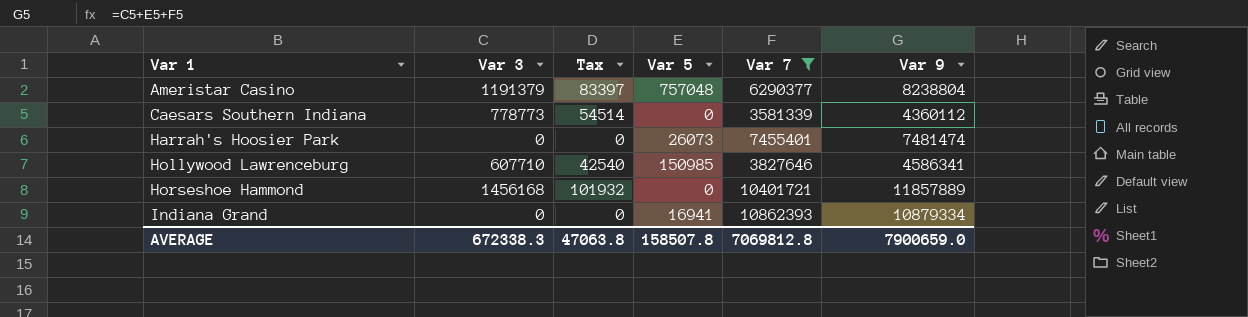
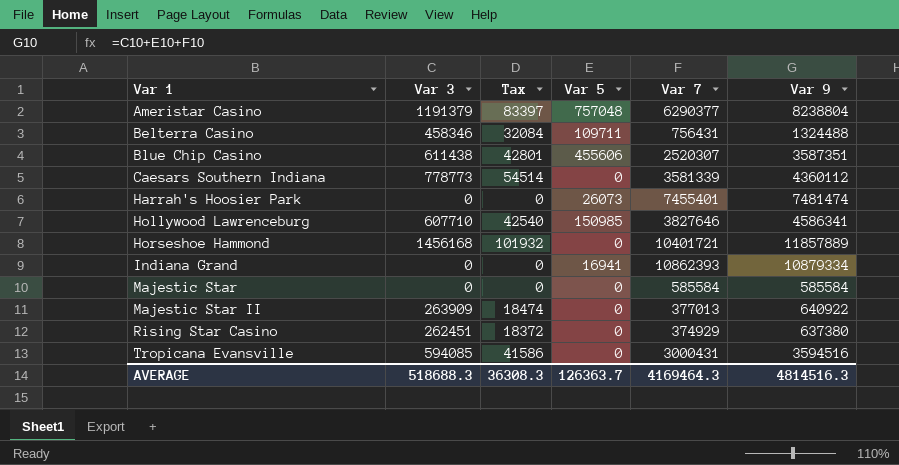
filter: Var 7 >= 3581339 -> none
AVERAGE | Var 3: 672338.3 -> 518688.3
AVERAGE | Tax: 47063.8 -> 36308.3
AVERAGE | Var 5: 158507.8 -> 126363.7
AVERAGE | Var 7: 7069812.8 -> 4169464.3
AVERAGE | Var 9: 7900659.0 -> 4814516.3

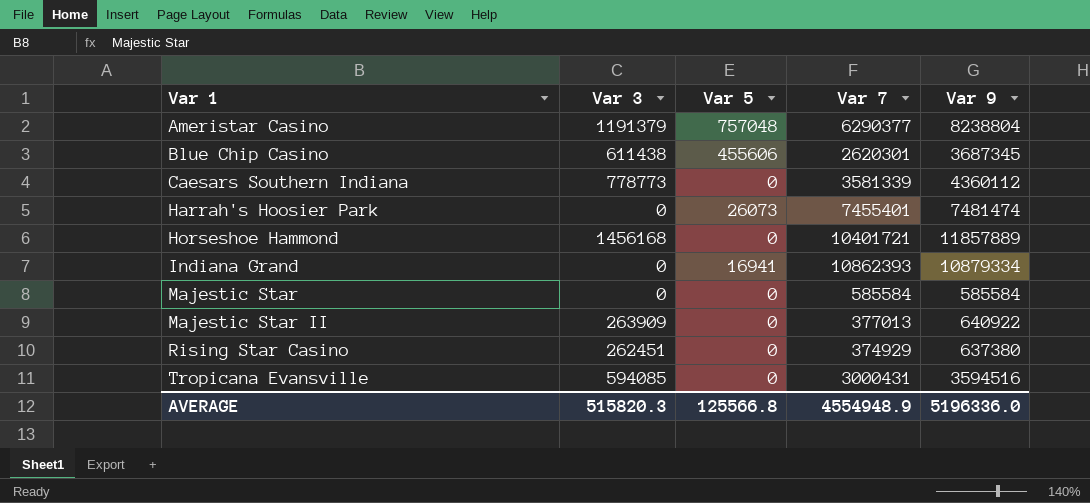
column Tax | formula: [Var 3] * 0.07 -> none
row Belterra Casino: 458346 | 32084 | 109711 | 756431 | 1324488 -> none
row Hollywood Lawrenceburg: 607710 | 42540 | 150985 | 3827646 | 4586341 -> none
Blue Chip Casino | Var 7: 2520307 -> 2620301
Blue Chip Casino | Var 9: 3587351 -> 3687345
AVERAGE | Var 3: 518688.3 -> 515820.3
AVERAGE | Var 5: 126363.7 -> 125566.8
AVERAGE | Var 7: 4169464.3 -> 4554948.9
AVERAGE | Var 9: 4814516.3 -> 5196336.0

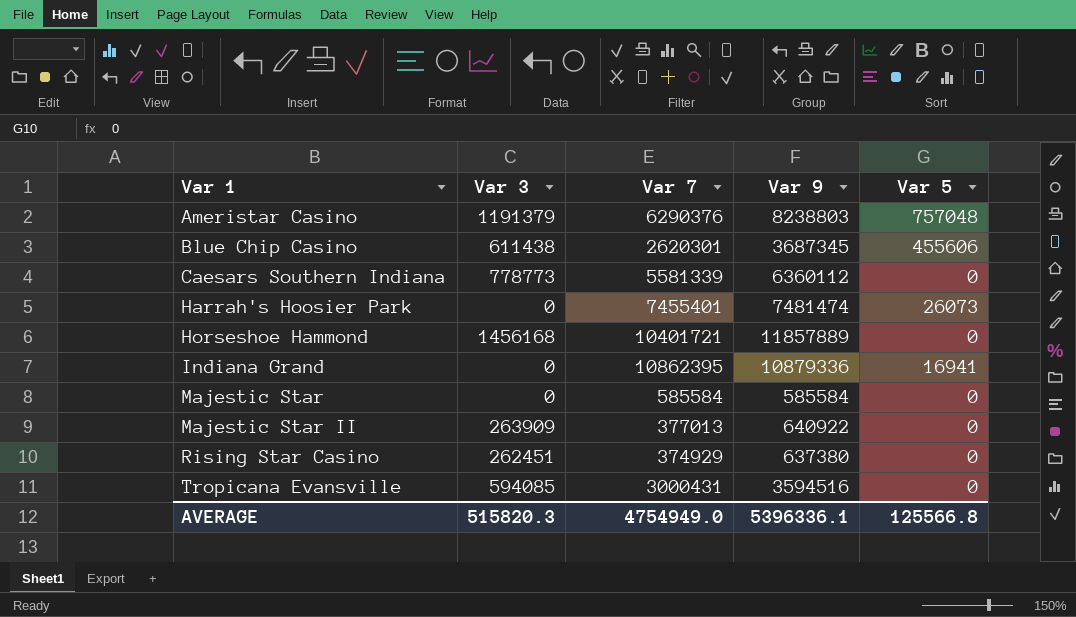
column Var 5 | position: 3 -> 5
Ameristar Casino | Var 7: 6290377 -> 6290376
Ameristar Casino | Var 9: 8238804 -> 8238803
Caesars Southern Indiana | Var 7: 3581339 -> 5581339
Caesars Southern Indiana | Var 9: 4360112 -> 6360112
Indiana Grand | Var 7: 10862393 -> 10862395
Indiana Grand | Var 9: 10879334 -> 10879336
AVERAGE | Var 7: 4554948.9 -> 4754949.0
AVERAGE | Var 9: 5196336.0 -> 5396336.1

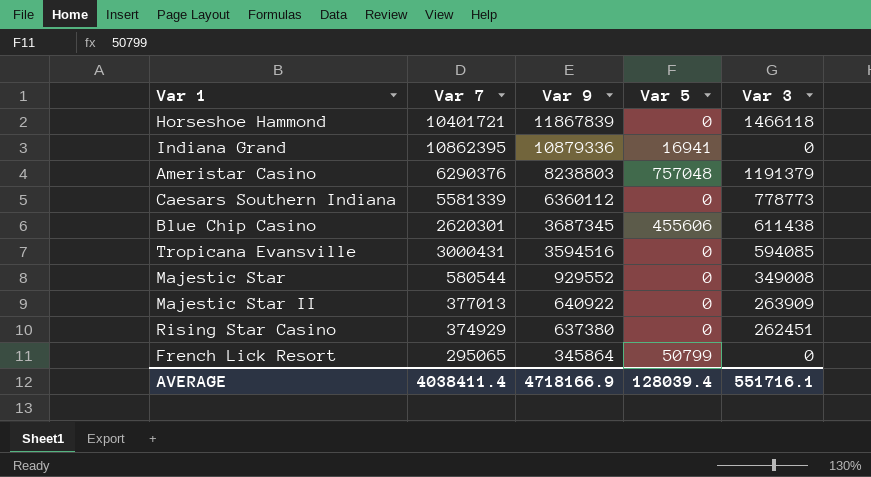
row order: Var 1 ascending -> Var 9 descending
column Var 3 | position: 2 -> 5
row Harrah's Hoosier Park: 0 | 7455401 | 7481474 | 26073 -> none
Horseshoe Hammond | Var 9: 11857889 -> 11867839
Horseshoe Hammond | Var 3: 1456168 -> 1466118
Majestic Star | Var 7: 585584 -> 580544
Majestic Star | Var 9: 585584 -> 929552
Majestic Star | Var 3: 0 -> 349008
row French Lick Resort: none -> 295065 | 345864 | 50799 | 0
AVERAGE | Var 7: 4754949.0 -> 4038411.4
AVERAGE | Var 9: 5396336.1 -> 4718166.9
AVERAGE | Var 5: 125566.8 -> 128039.4
AVERAGE | Var 3: 515820.3 -> 551716.1

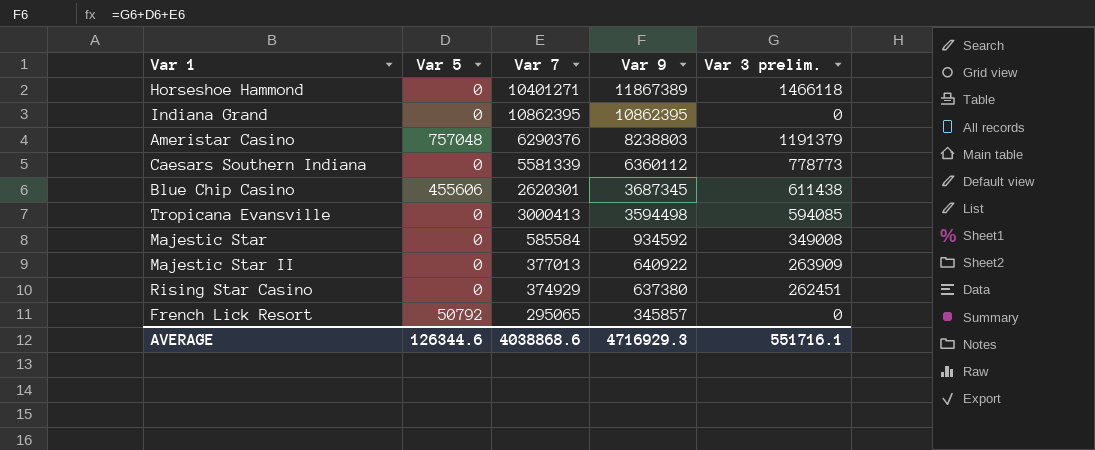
column Var 5 | position: 4 -> 2
column name: Var 3 -> Var 3 prelim.
Horseshoe Hammond | Var 7: 10401721 -> 10401271
Horseshoe Hammond | Var 9: 11867839 -> 11867389
Indiana Grand | Var 5: 16941 -> 0
Indiana Grand | Var 9: 10879336 -> 10862395
Tropicana Evansville | Var 7: 3000431 -> 3000413
Tropicana Evansville | Var 9: 3594516 -> 3594498
Majestic Star | Var 7: 580544 -> 585584
Majestic Star | Var 9: 929552 -> 934592
French Lick Resort | Var 5: 50799 -> 50792
French Lick Resort | Var 9: 345864 -> 345857
AVERAGE | Var 5: 128039.4 -> 126344.6
AVERAGE | Var 7: 4038411.4 -> 4038868.6
AVERAGE | Var 9: 4718166.9 -> 4716929.3

